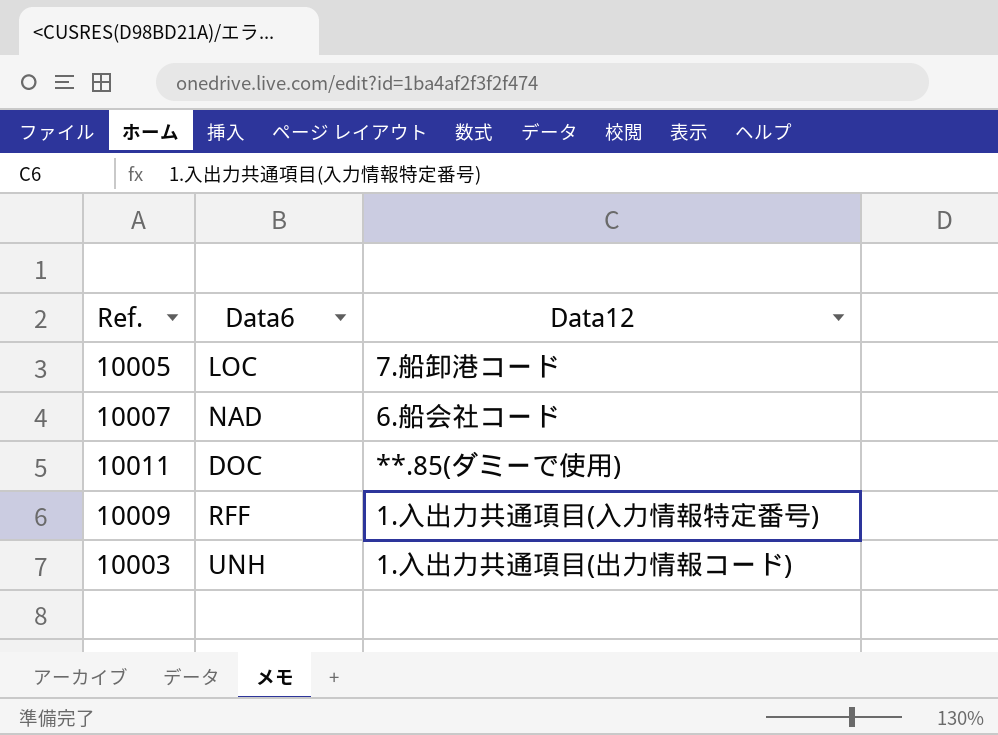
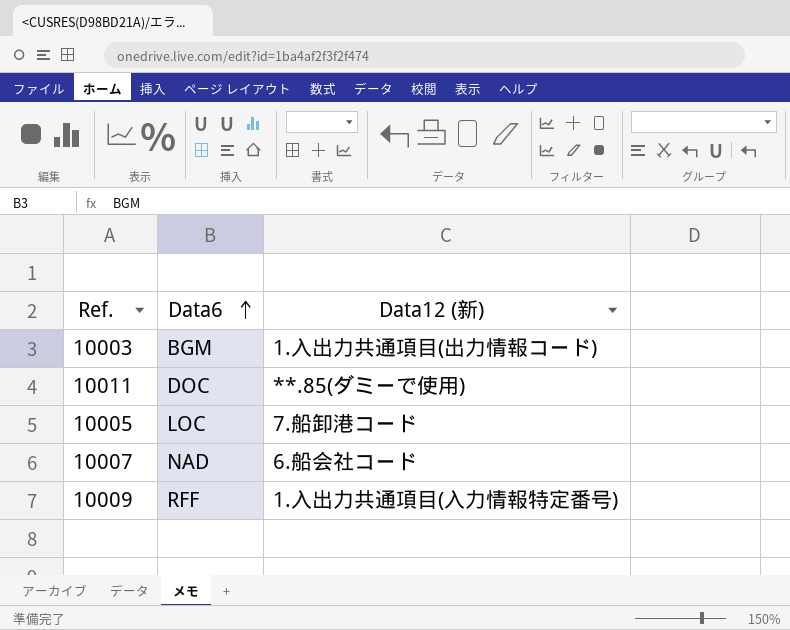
row order: none -> Data6 ascending
column name: Data12 -> Data12 (新)
10003 | Data6: UNH -> BGM

